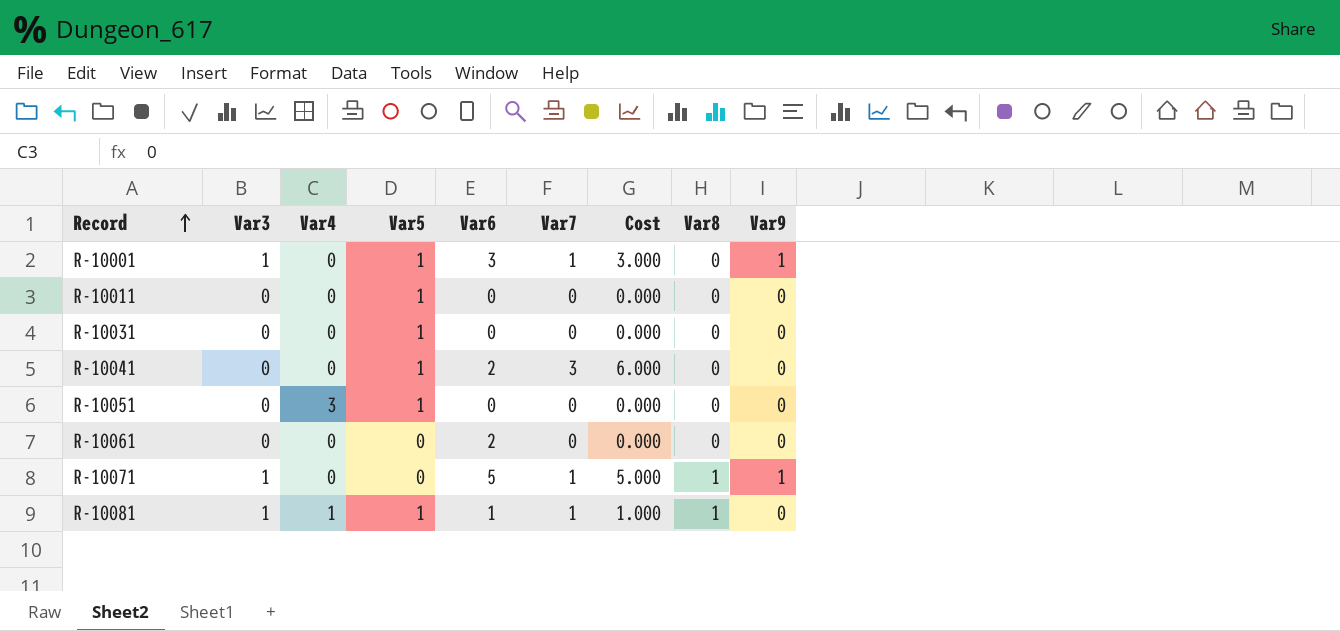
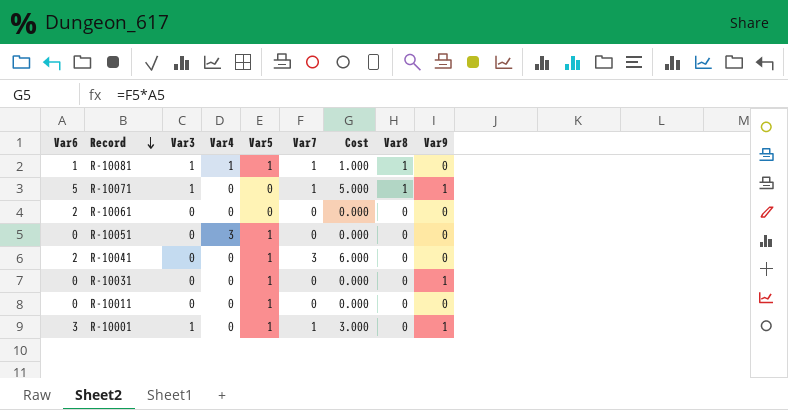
row order: Record ascending -> Record descending
column Var6 | position: 5 -> 1
R-10031 | Var9: 0 -> 1

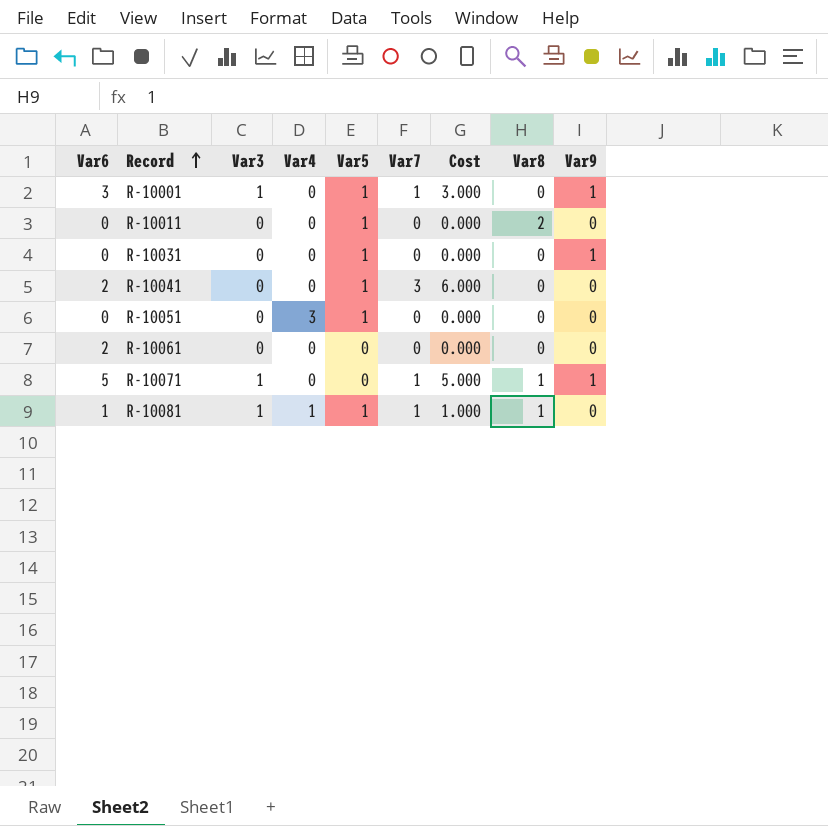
row order: Record descending -> Record ascending
R-10011 | Var8: 0 -> 2

